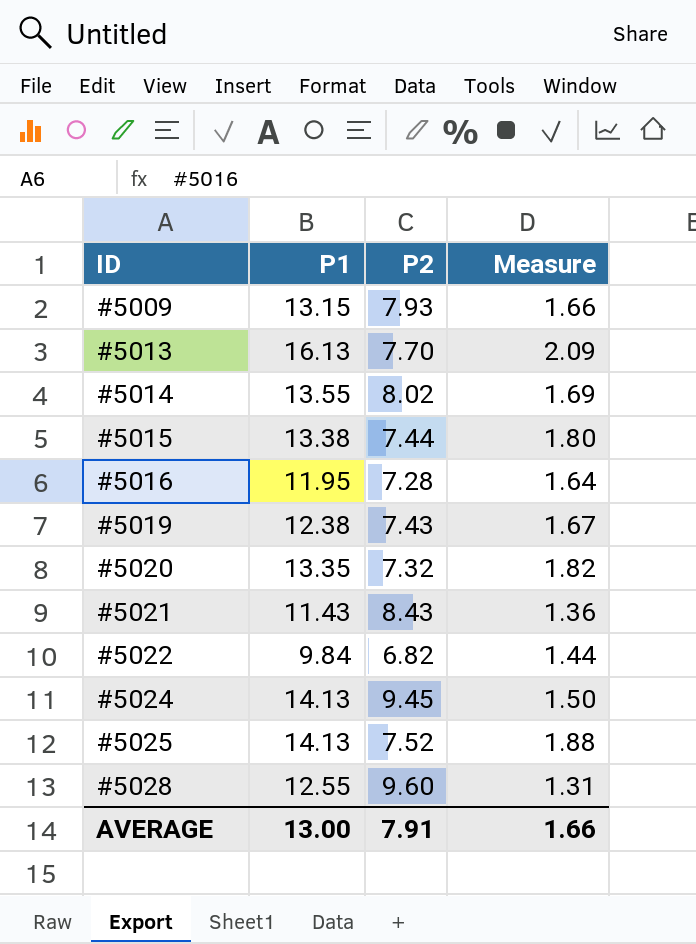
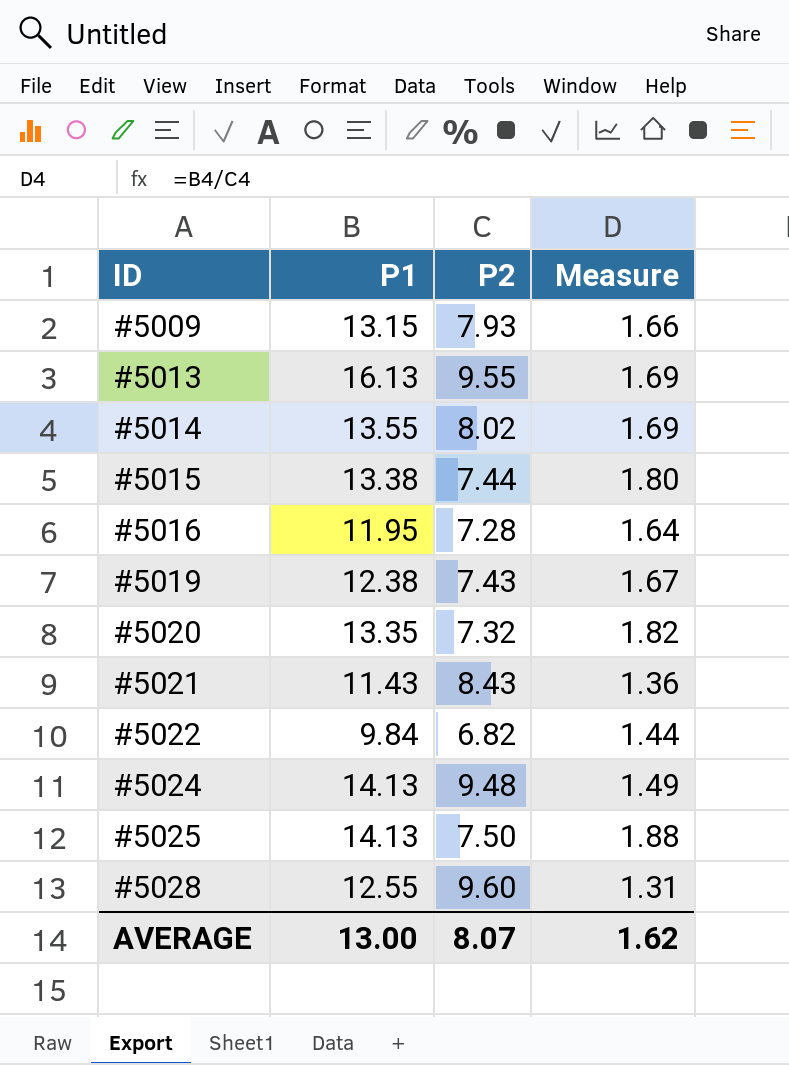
#5013 | P2: 7.70 -> 9.55
#5013 | Measure: 2.09 -> 1.69
#5024 | P2: 9.45 -> 9.48
#5024 | Measure: 1.50 -> 1.49
#5025 | P2: 7.52 -> 7.50
AVERAGE | P2: 7.91 -> 8.07
AVERAGE | Measure: 1.66 -> 1.62

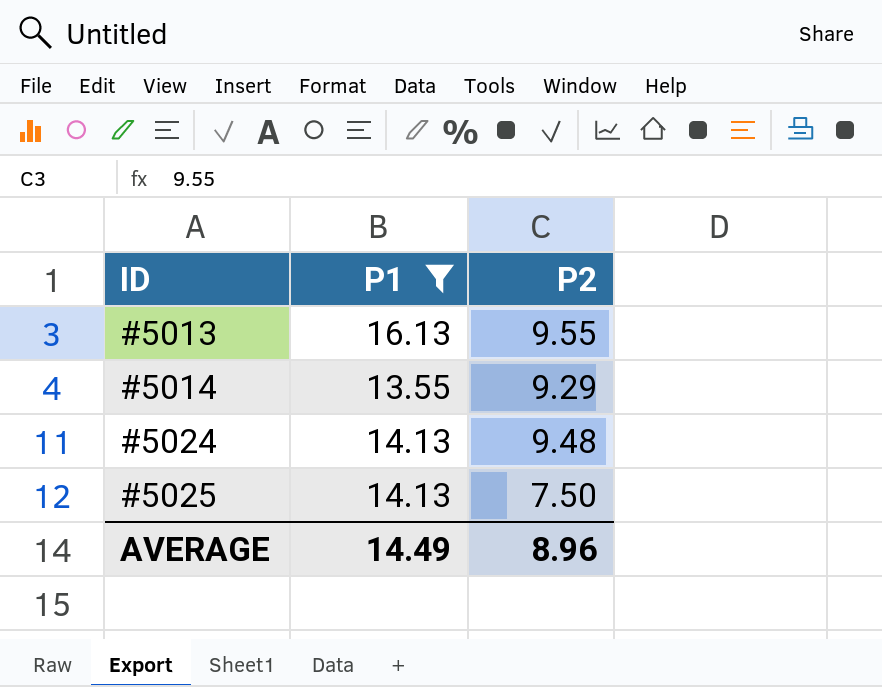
filter: none -> P1 >= 13.55
column Measure | formula: [P1] / [P2] -> none
#5014 | P2: 8.02 -> 9.29
AVERAGE | P1: 13.00 -> 14.49
AVERAGE | P2: 8.07 -> 8.96

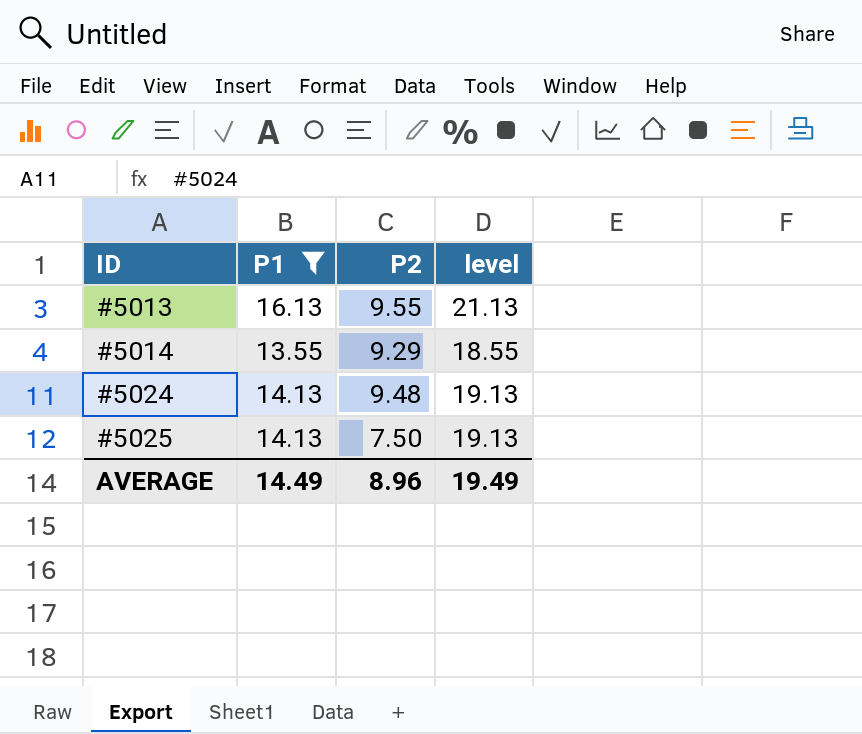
column level | formula: none -> [P1] + 5

